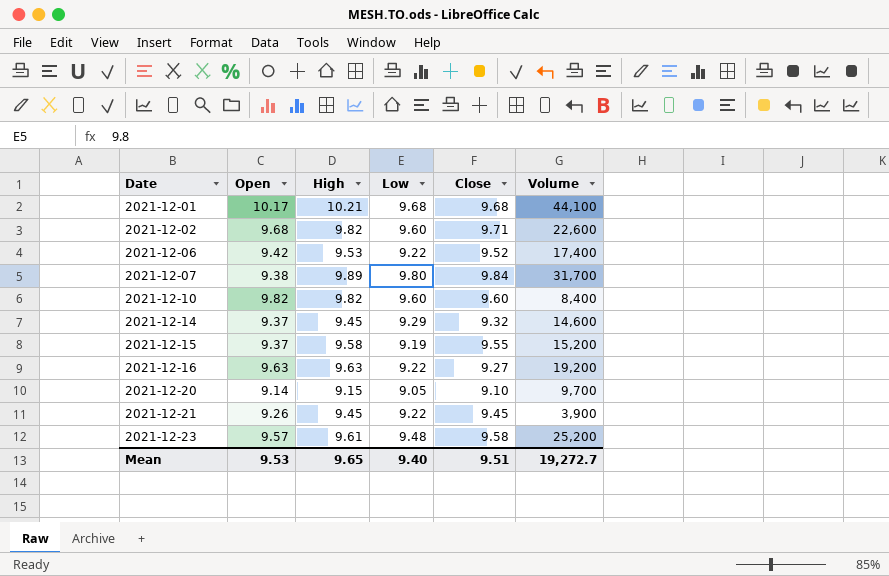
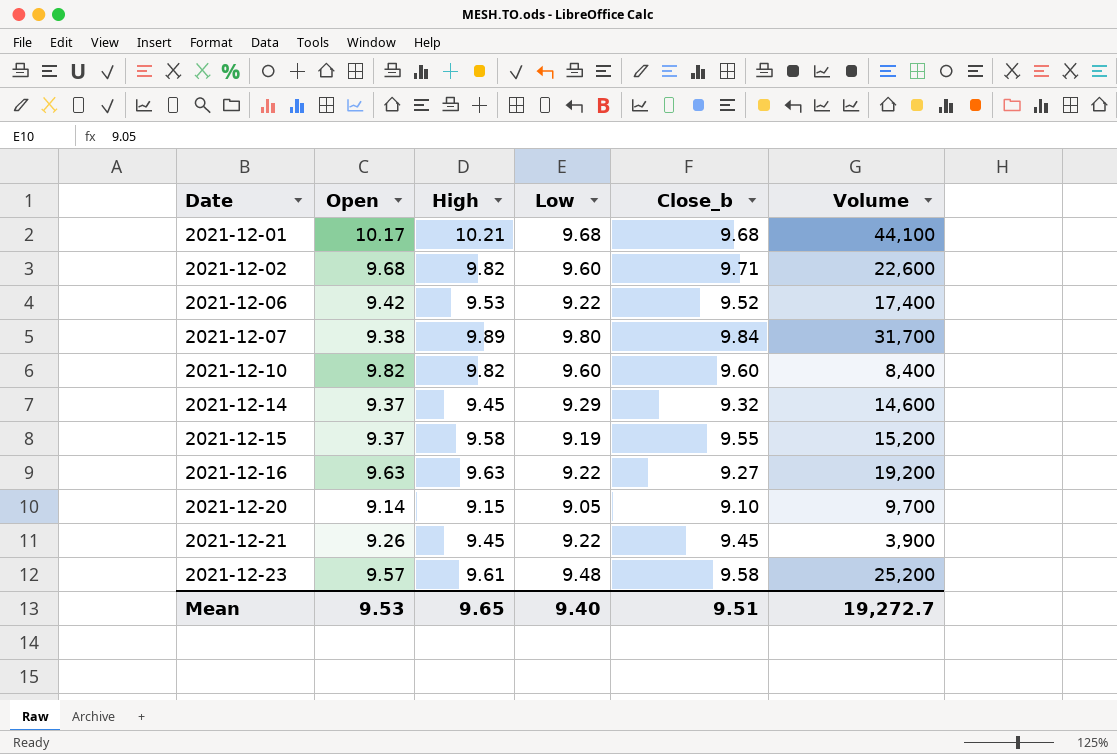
column name: Close -> Close_b

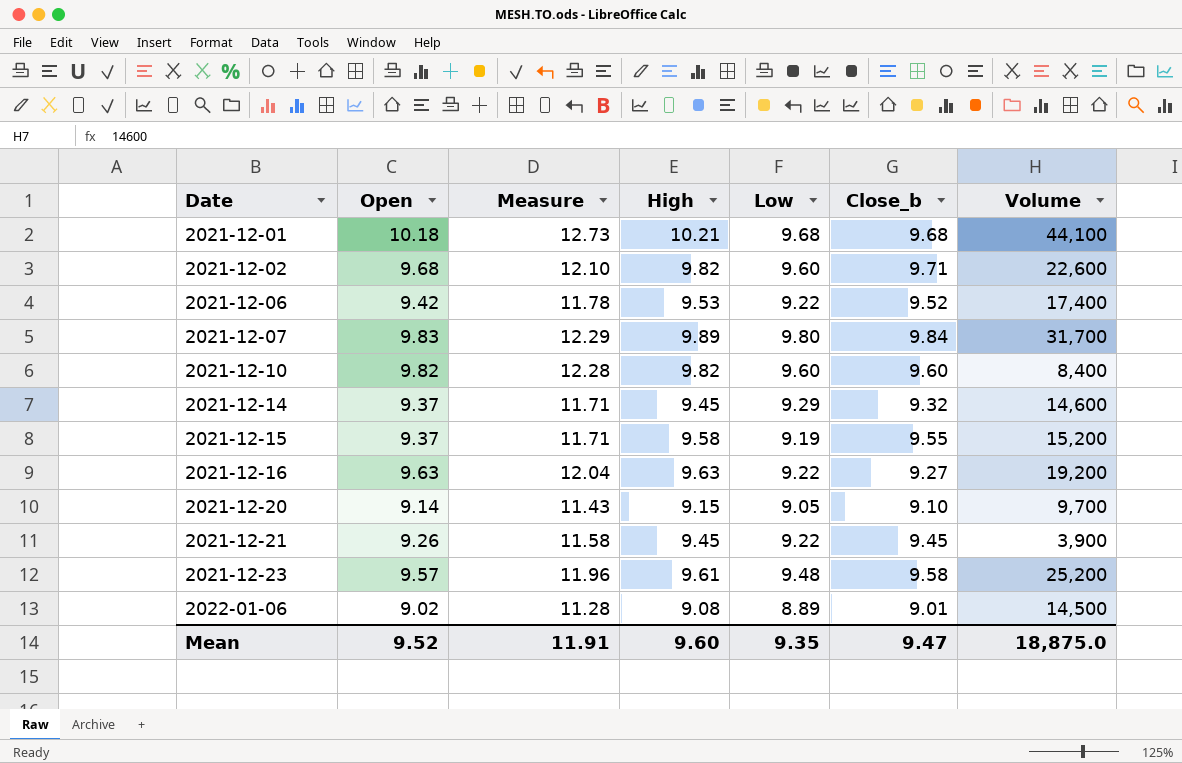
column Measure | formula: none -> [Open] * 1.25
2021-12-01 | Open: 10.17 -> 10.18
2021-12-07 | Open: 9.38 -> 9.83
row 2022-01-06: none -> 9.02 | 11.28 | 9.08 | 8.89 | 9.01 | 14,500
Mean | Open: 9.53 -> 9.52
Mean | High: 9.65 -> 9.60
Mean | Low: 9.40 -> 9.35
Mean | Close_b: 9.51 -> 9.47
Mean | Volume: 19,272.7 -> 18,875.0

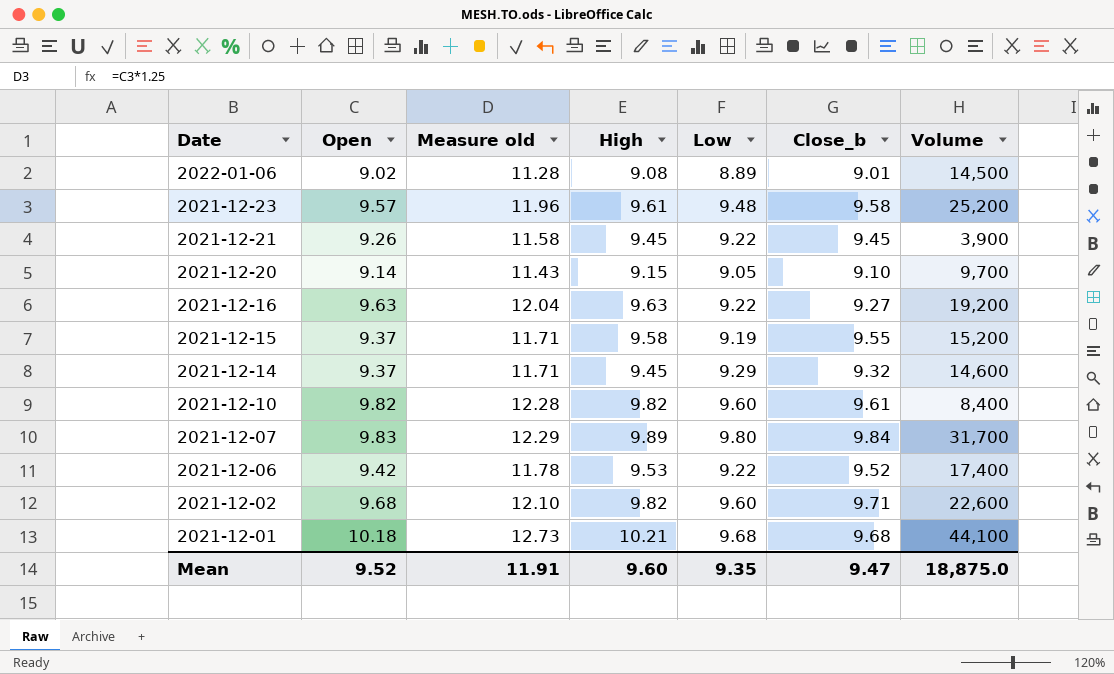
row order: Date ascending -> Date descending
column name: Measure -> Measure old
2021-12-10 | Close_b: 9.60 -> 9.61

